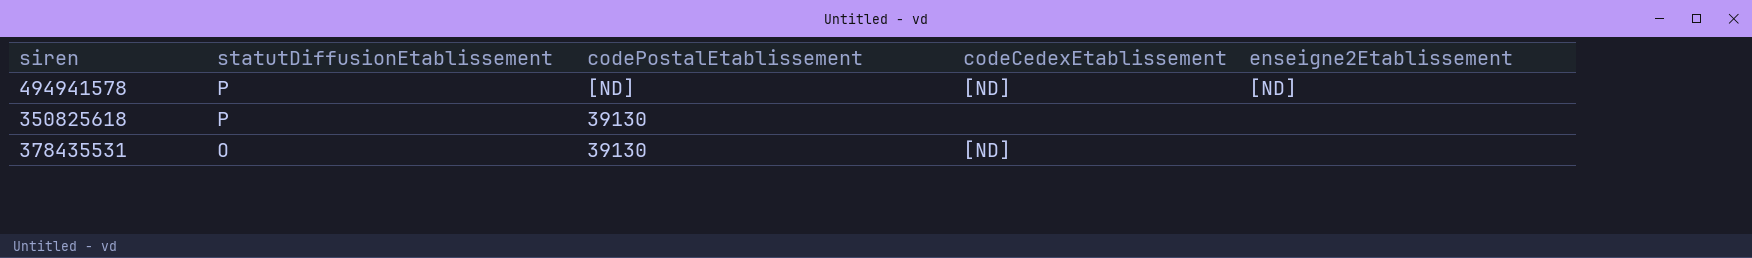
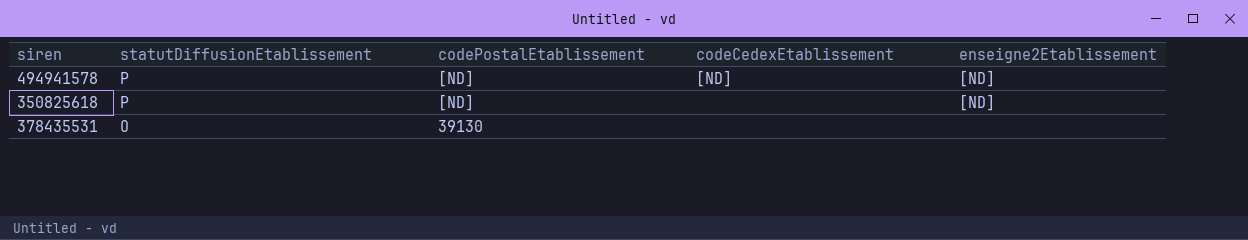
350825618 | codePostalEtablissement: 39130 -> [ND]
350825618 | enseigne2Etablissement: none -> [ND]
378435531 | codeCedexEtablissement: [ND] -> none

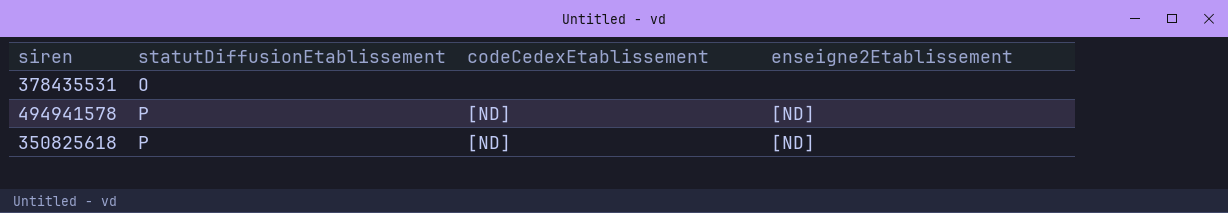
row order: statutDiffusionEtablissement descending -> statutDiffusionEtablissement ascending
column codePostalEtablissement | position: 3 -> none
350825618 | codeCedexEtablissement: none -> [ND]

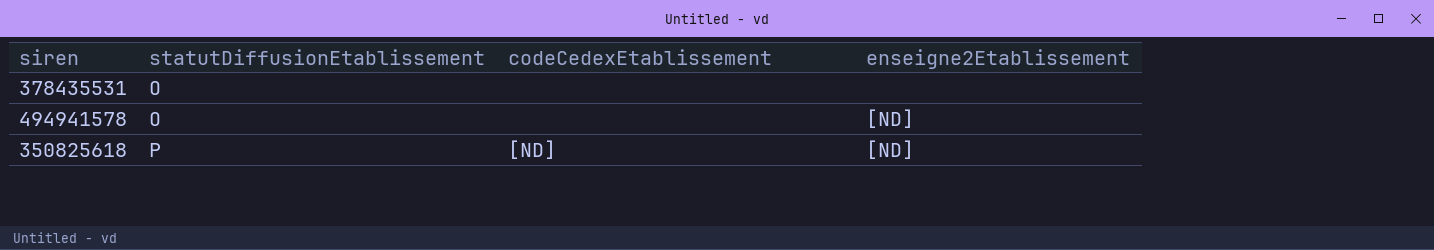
494941578 | statutDiffusionEtablissement: P -> O
494941578 | codeCedexEtablissement: [ND] -> none

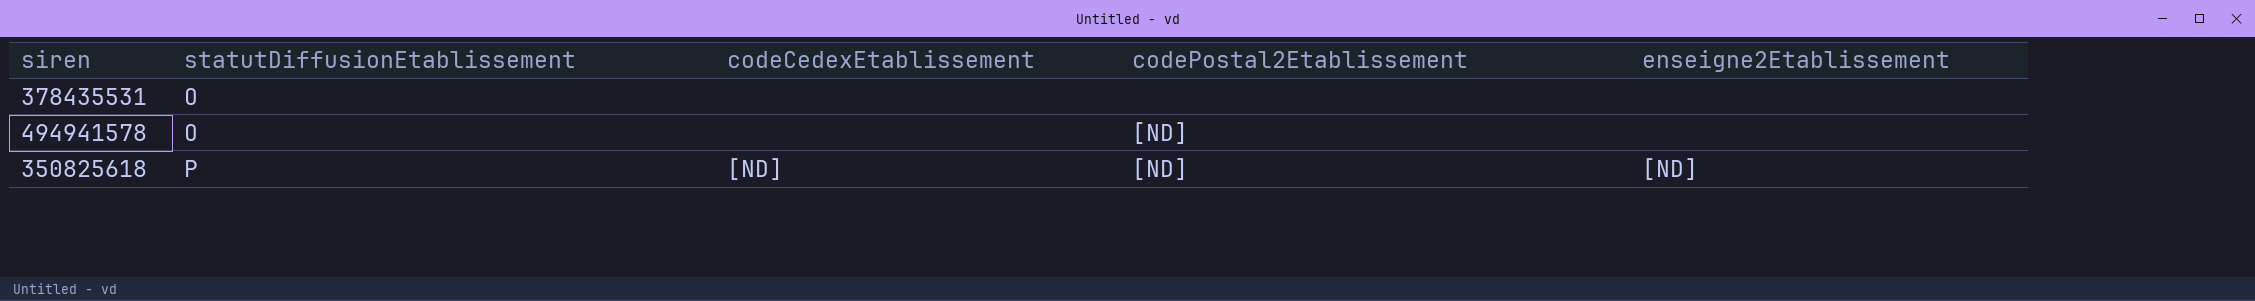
column codePostal2Etablissement | position: none -> 4
494941578 | enseigne2Etablissement: [ND] -> none

